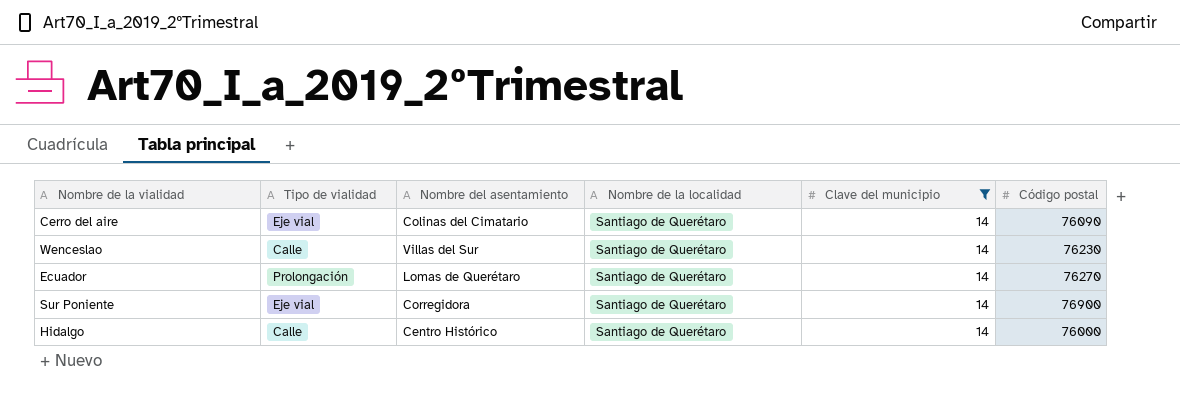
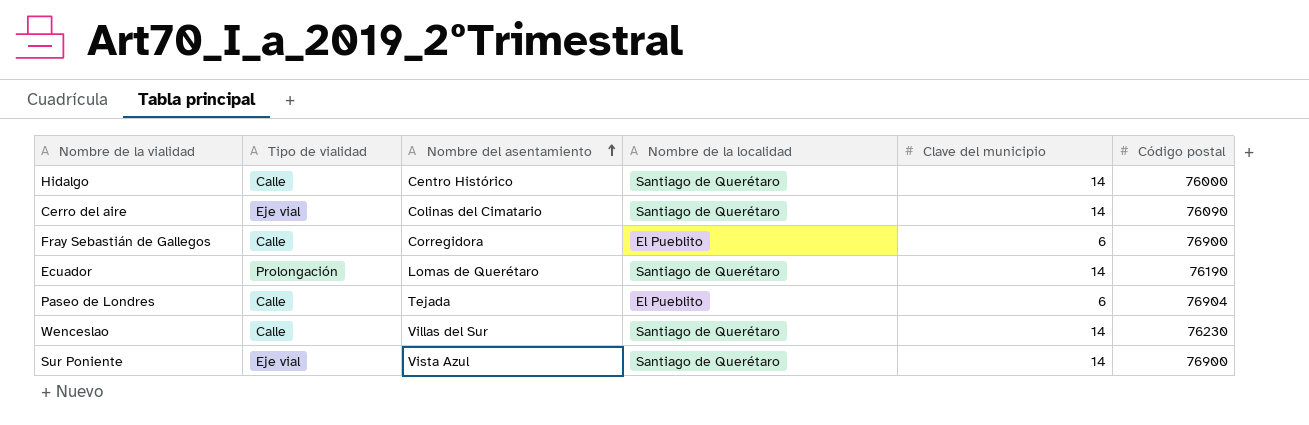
filter: Clave del municipio = 14 -> none
row order: none -> Nombre del asentamiento ascending
Ecuador | Código postal: 76270 -> 76190
Sur Poniente | Nombre del asentamiento: Corregidora -> Vista Azul

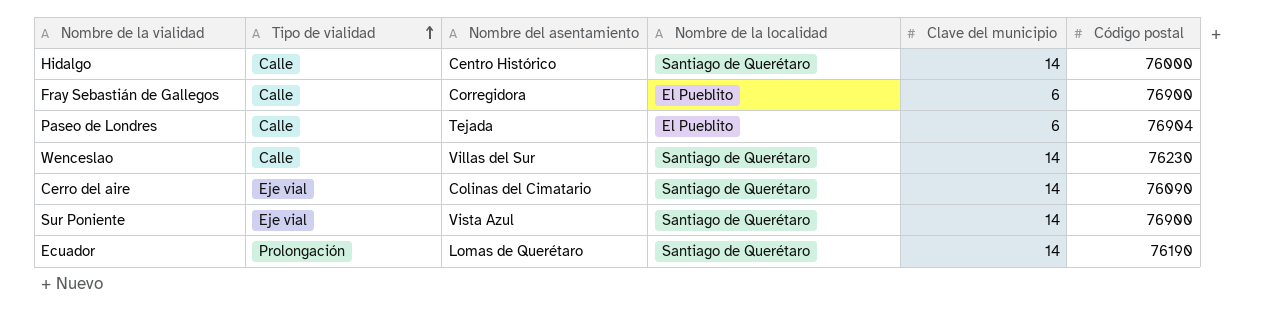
row order: Nombre del asentamiento ascending -> Tipo de vialidad ascending

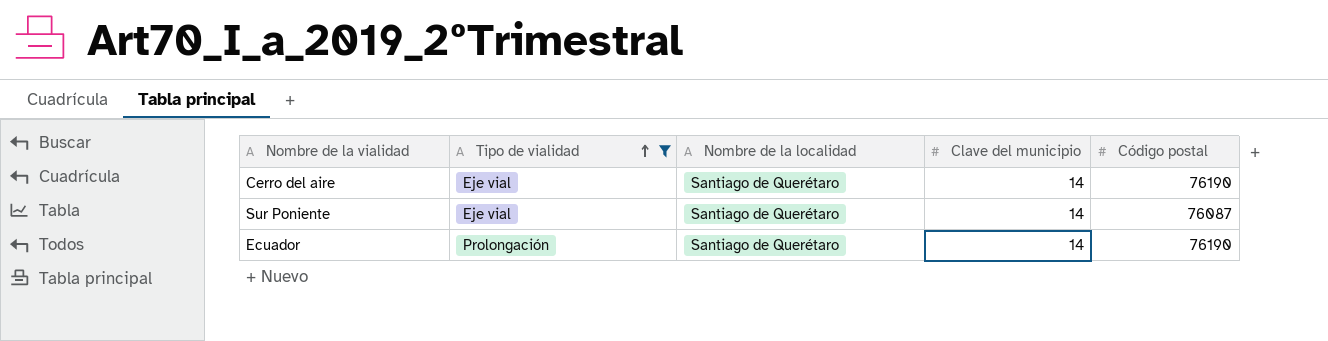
filter: none -> Tipo de vialidad != Calle
column Nombre del asentamiento | position: 3 -> none
Cerro del aire | Código postal: 76090 -> 76190
Sur Poniente | Código postal: 76900 -> 76087

